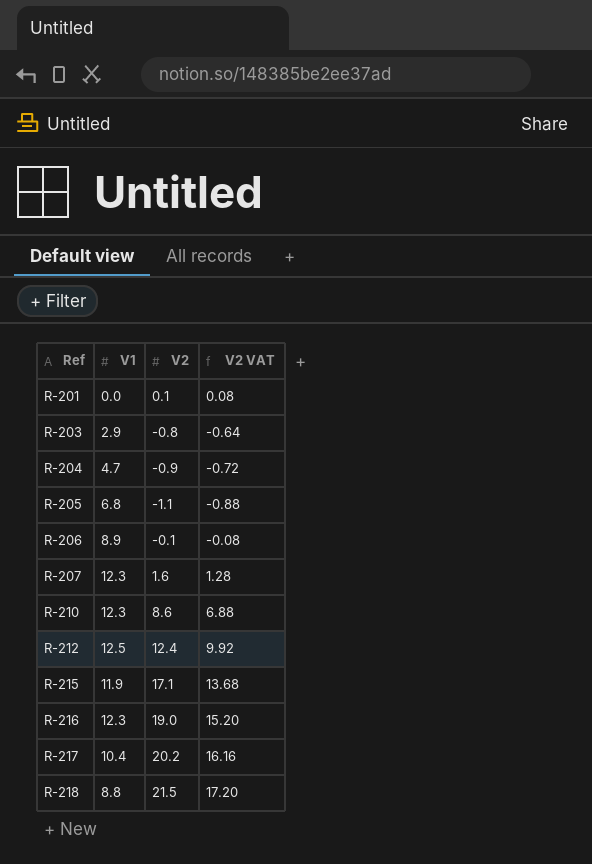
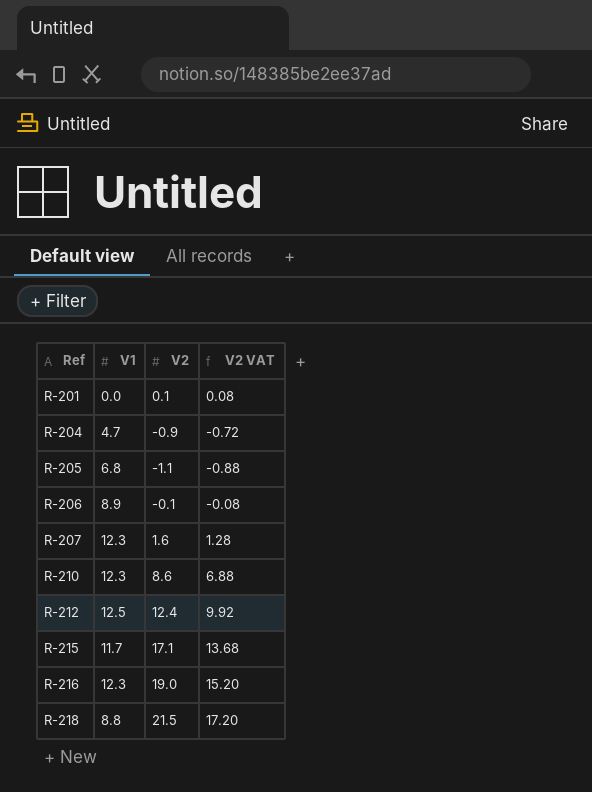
row R-203: 2.9 | -0.8 | -0.64 -> none
row R-217: 10.4 | 20.2 | 16.16 -> none
R-215 | V1: 11.9 -> 11.7

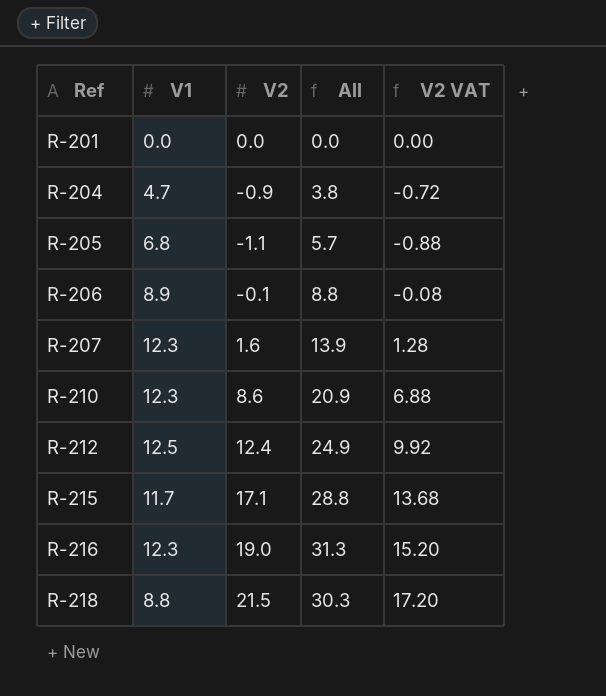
column All | formula: none -> [V1] + [V2]
R-201 | V2: 0.1 -> 0.0
R-201 | V2 VAT: 0.08 -> 0.00

